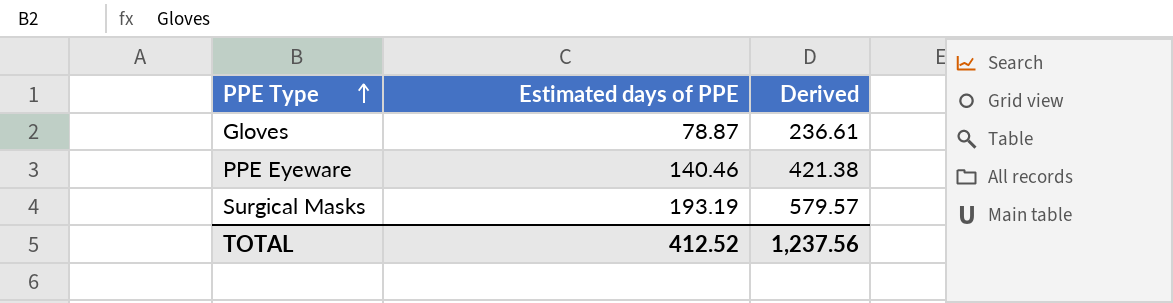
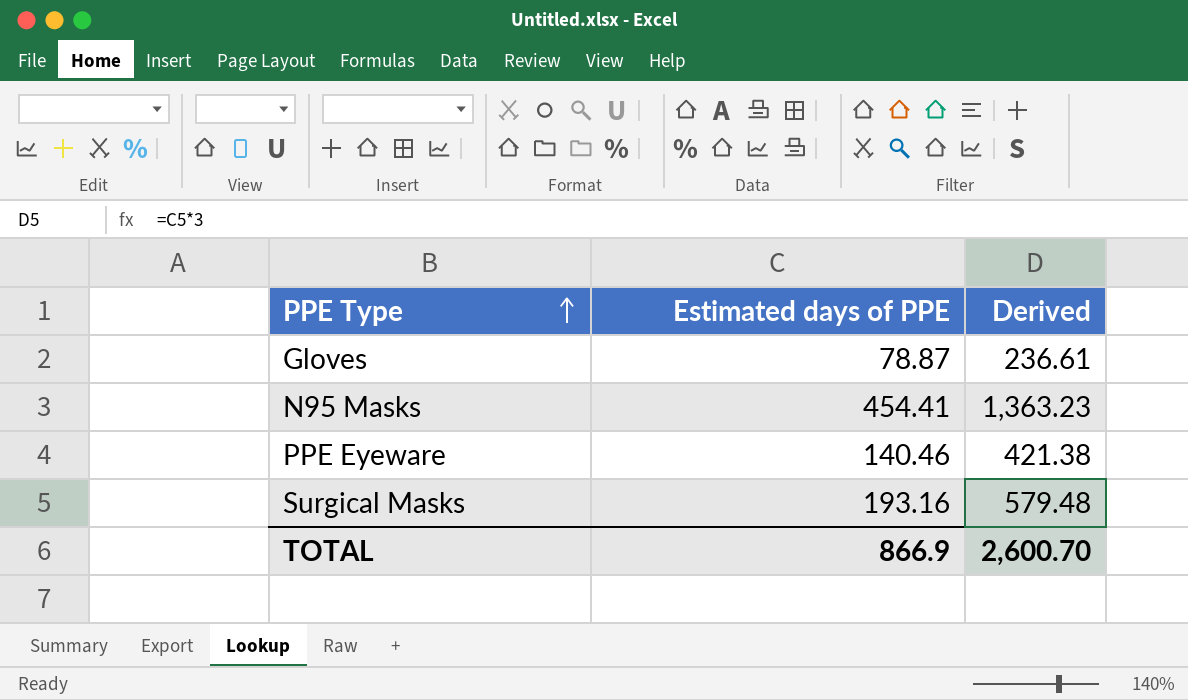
row N95 Masks: none -> 454.41 | 1,363.23
Surgical Masks | Estimated days of PPE: 193.19 -> 193.16
Surgical Masks | Derived: 579.57 -> 579.48
TOTAL | Estimated days of PPE: 412.52 -> 866.9
TOTAL | Derived: 1,237.56 -> 2,600.70

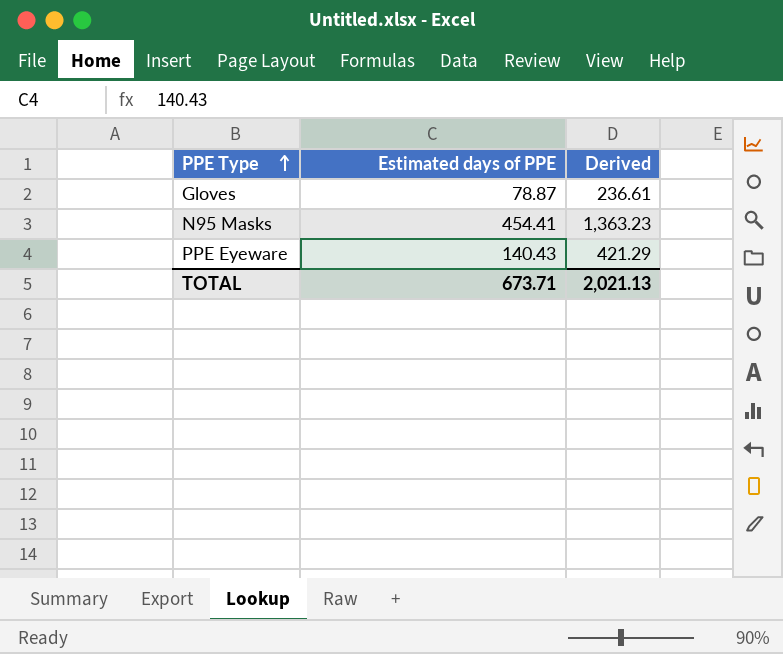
row Surgical Masks: 193.16 | 579.48 -> none
PPE Eyeware | Estimated days of PPE: 140.46 -> 140.43
PPE Eyeware | Derived: 421.38 -> 421.29
TOTAL | Estimated days of PPE: 866.9 -> 673.71
TOTAL | Derived: 2,600.70 -> 2,021.13

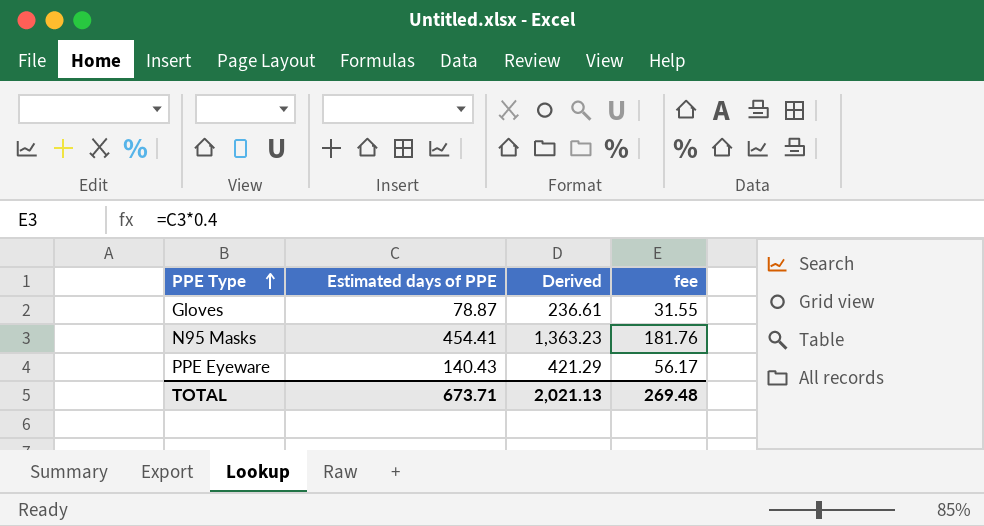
column fee | formula: none -> [Estimated days of PPE] * 0.4

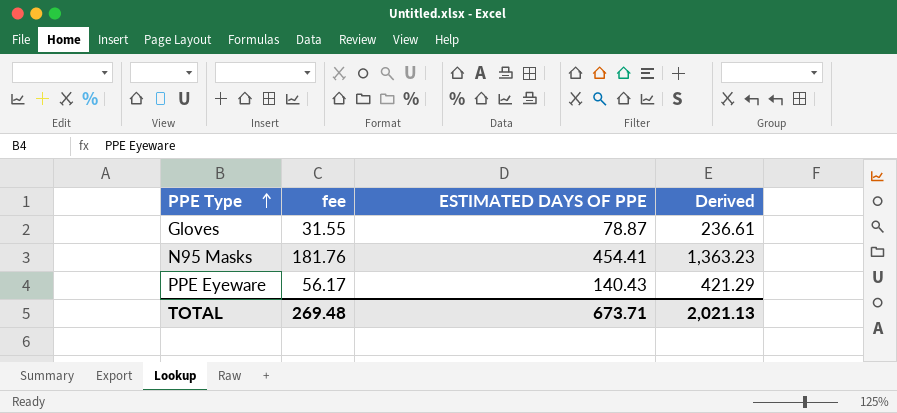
column fee | position: 4 -> 2
column name: Estimated days of PPE -> ESTIMATED DAYS OF PPE

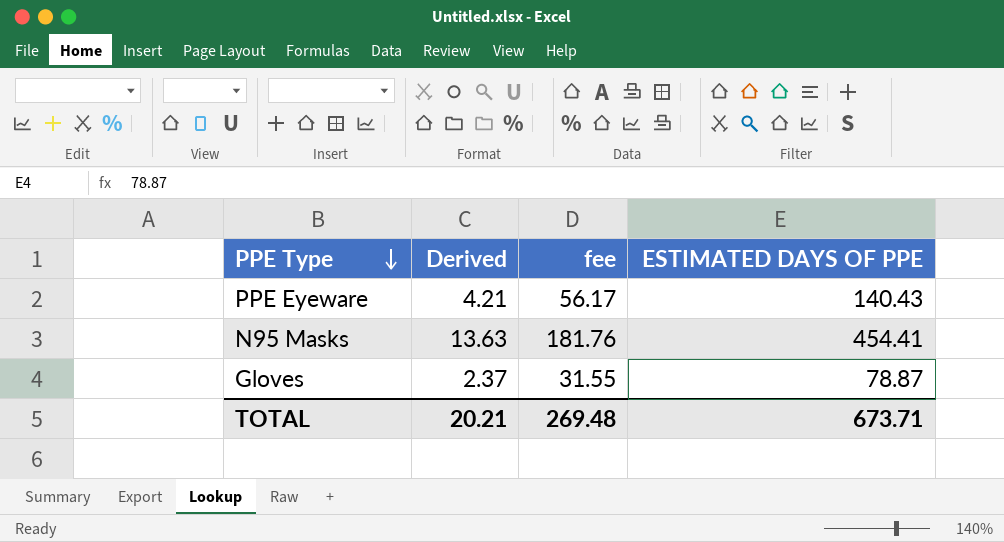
row order: PPE Type ascending -> PPE Type descending
column Derived | formula: [ESTIMATED DAYS OF PPE] * 3 -> [ESTIMATED DAYS OF PPE] * 0.03
column Derived | position: 4 -> 2
TOTAL | Derived: 2,021.13 -> 20.21

